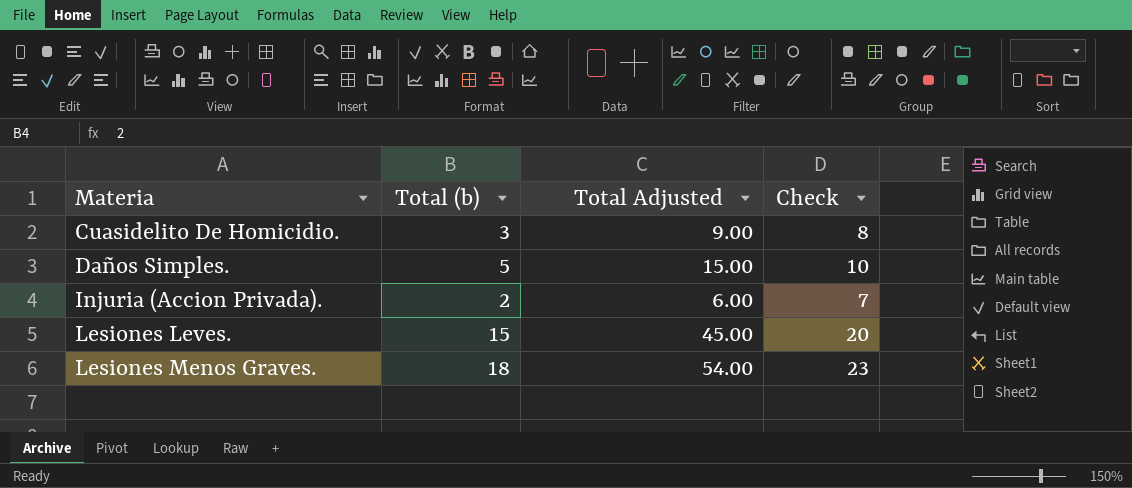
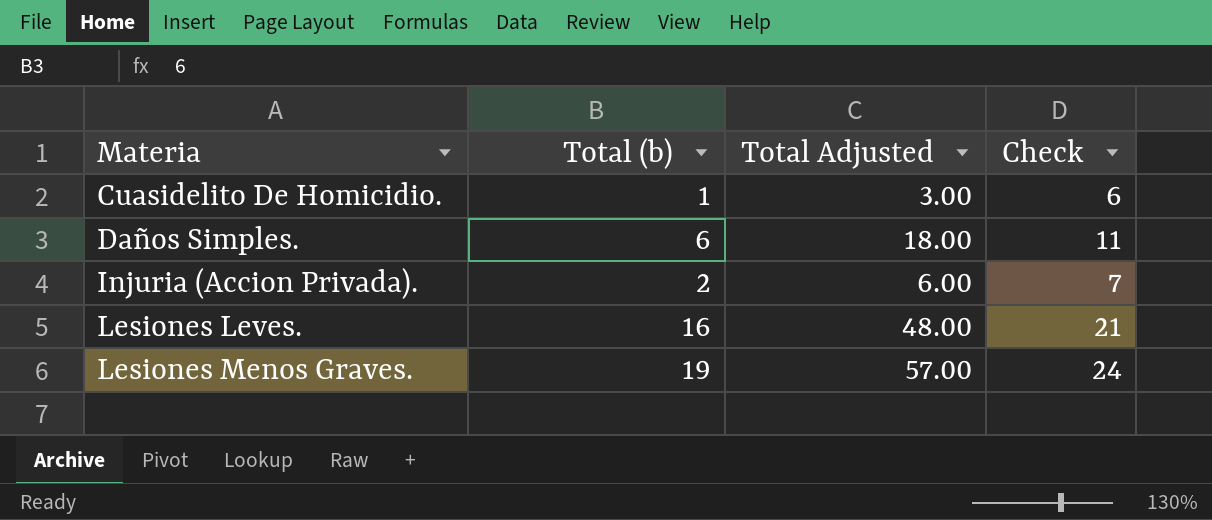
Cuasidelito De Homicidio. | Total (b): 3 -> 1
Cuasidelito De Homicidio. | Total Adjusted: 9.00 -> 3.00
Cuasidelito De Homicidio. | Check: 8 -> 6
Daños Simples. | Total (b): 5 -> 6
Daños Simples. | Total Adjusted: 15.00 -> 18.00
Daños Simples. | Check: 10 -> 11
Lesiones Leves. | Total (b): 15 -> 16
Lesiones Leves. | Total Adjusted: 45.00 -> 48.00
Lesiones Leves. | Check: 20 -> 21
Lesiones Menos Graves. | Total (b): 18 -> 19
Lesiones Menos Graves. | Total Adjusted: 54.00 -> 57.00
Lesiones Menos Graves. | Check: 23 -> 24

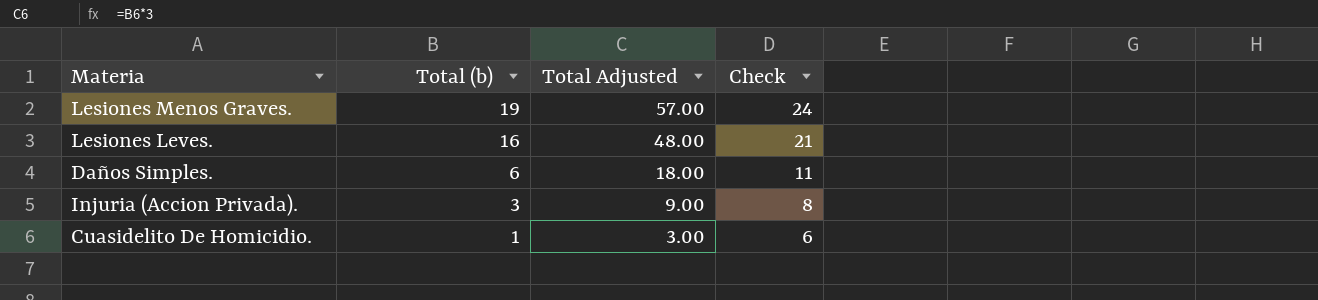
row order: Materia ascending -> Total (b) descending
Injuria (Accion Privada). | Total (b): 2 -> 3
Injuria (Accion Privada). | Total Adjusted: 6.00 -> 9.00
Injuria (Accion Privada). | Check: 7 -> 8

